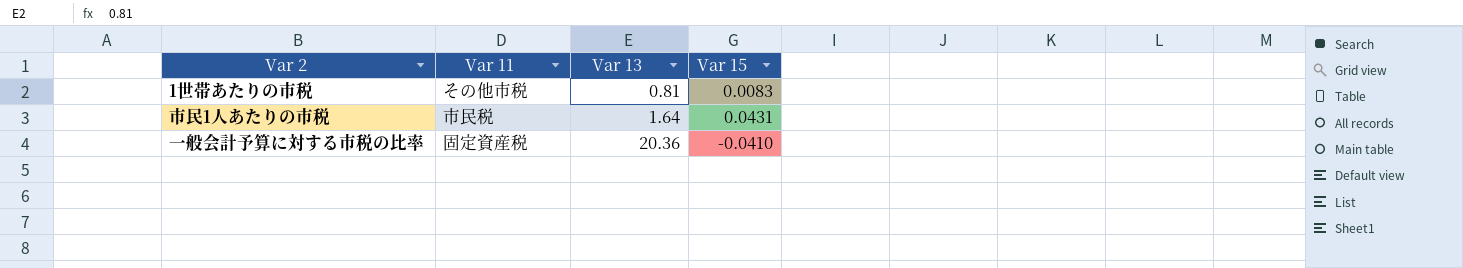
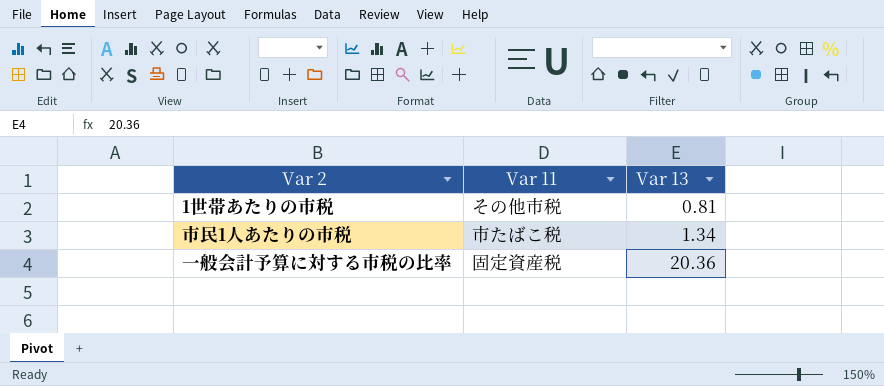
column Var 15 | position: 4 -> none
市民1人あたりの市税 | Var 11: 市民税 -> 市たばこ税
市民1人あたりの市税 | Var 13: 1.64 -> 1.34

